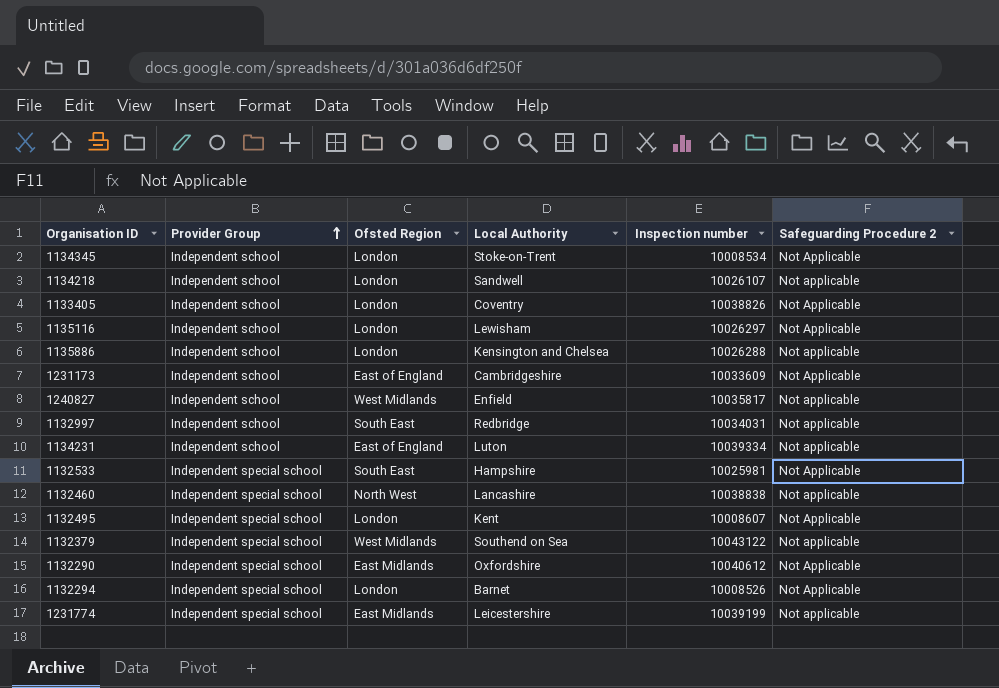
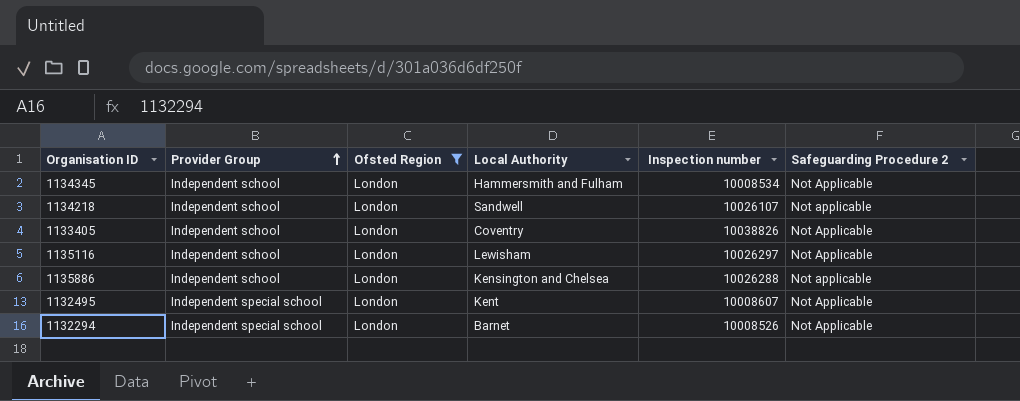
filter: none -> Ofsted Region = London
1134345 | Local Authority: Stoke-on-Trent -> Hammersmith and Fulham

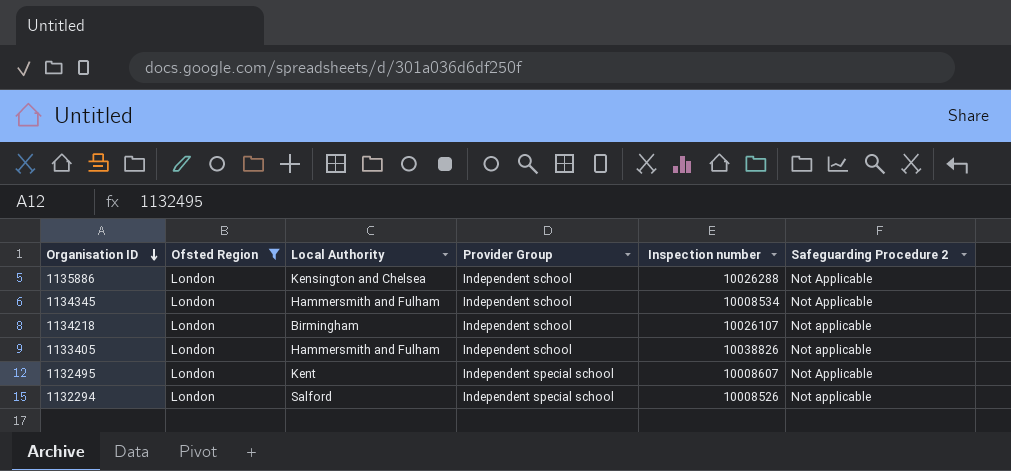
row order: Provider Group ascending -> Organisation ID descending
column Provider Group | position: 2 -> 4
row 1135116: Independent school | London | Lewisham | 10026297 | Not Applicable -> none
1135886 | Safeguarding Procedure 2: Not applicable -> Not Applicable
1134218 | Local Authority: Sandwell -> Birmingham
1133405 | Local Authority: Coventry -> Hammersmith and Fulham
1133405 | Safeguarding Procedure 2: Not Applicable -> Not applicable
1132294 | Local Authority: Barnet -> Salford
1132294 | Safeguarding Procedure 2: Not Applicable -> Not applicable

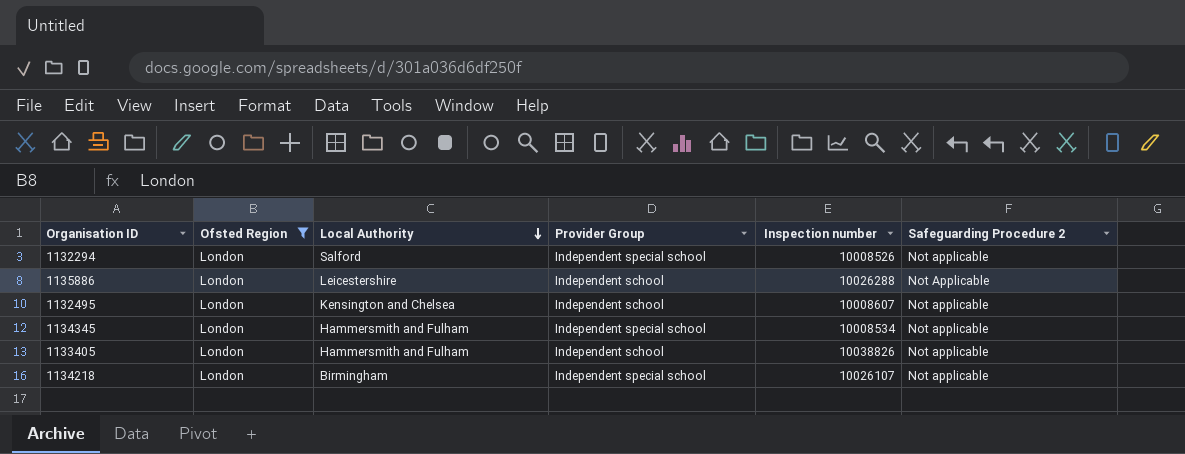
row order: Organisation ID descending -> Local Authority descending
1135886 | Local Authority: Kensington and Chelsea -> Leicestershire
1132495 | Local Authority: Kent -> Kensington and Chelsea
1132495 | Provider Group: Independent special school -> Independent school
1132495 | Safeguarding Procedure 2: Not Applicable -> Not applicable
1134345 | Provider Group: Independent school -> Independent special school
1134345 | Safeguarding Procedure 2: Not Applicable -> Not applicable
1134218 | Provider Group: Independent school -> Independent special school

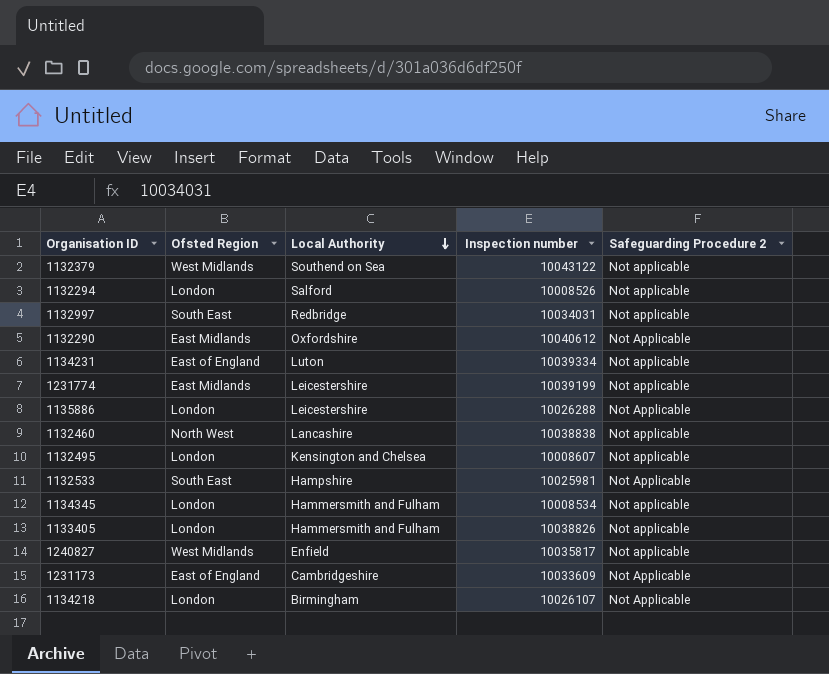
filter: Ofsted Region = London -> none
column Provider Group | position: 4 -> none
1134218 | Safeguarding Procedure 2: Not applicable -> Not Applicable

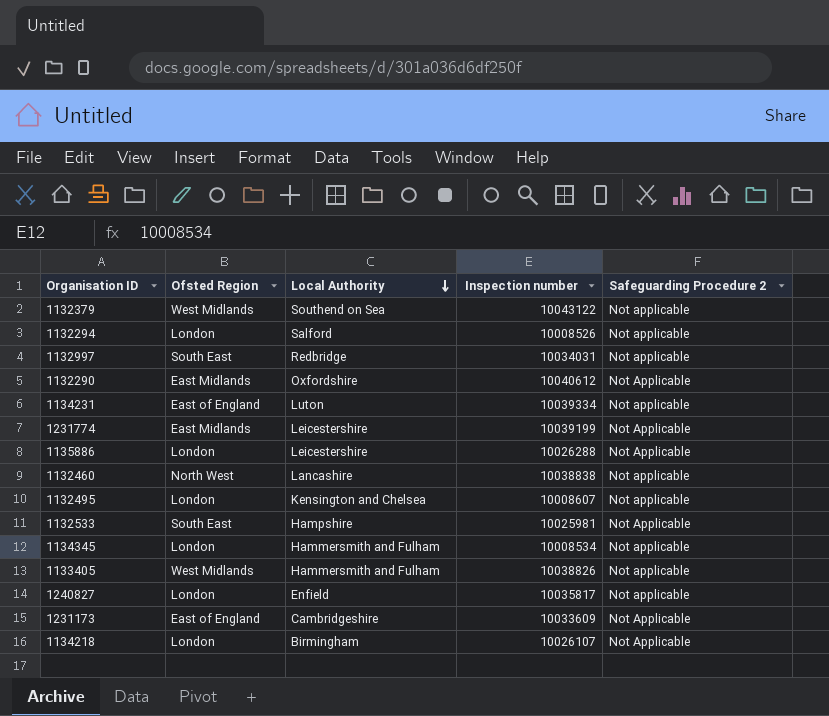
1231774 | Safeguarding Procedure 2: Not applicable -> Not Applicable
1133405 | Ofsted Region: London -> West Midlands
1240827 | Ofsted Region: West Midlands -> London

